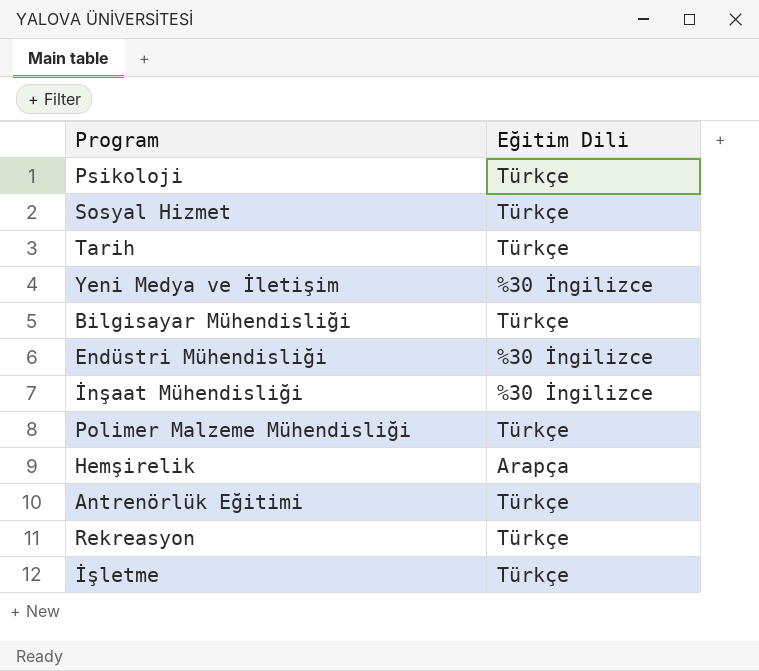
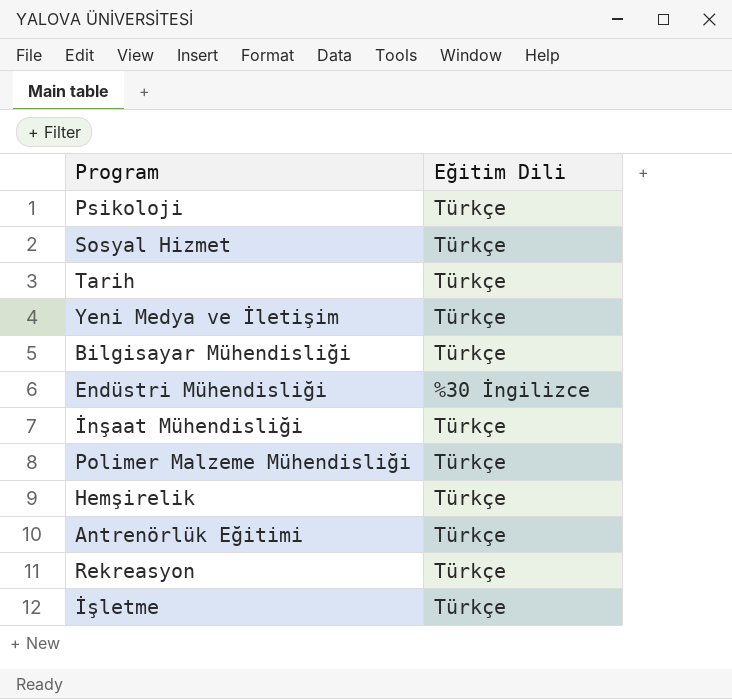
Yeni Medya ve İletişim | Eğitim Dili: %30 İngilizce -> Türkçe
İnşaat Mühendisliği | Eğitim Dili: %30 İngilizce -> Türkçe
Hemşirelik | Eğitim Dili: Arapça -> Türkçe

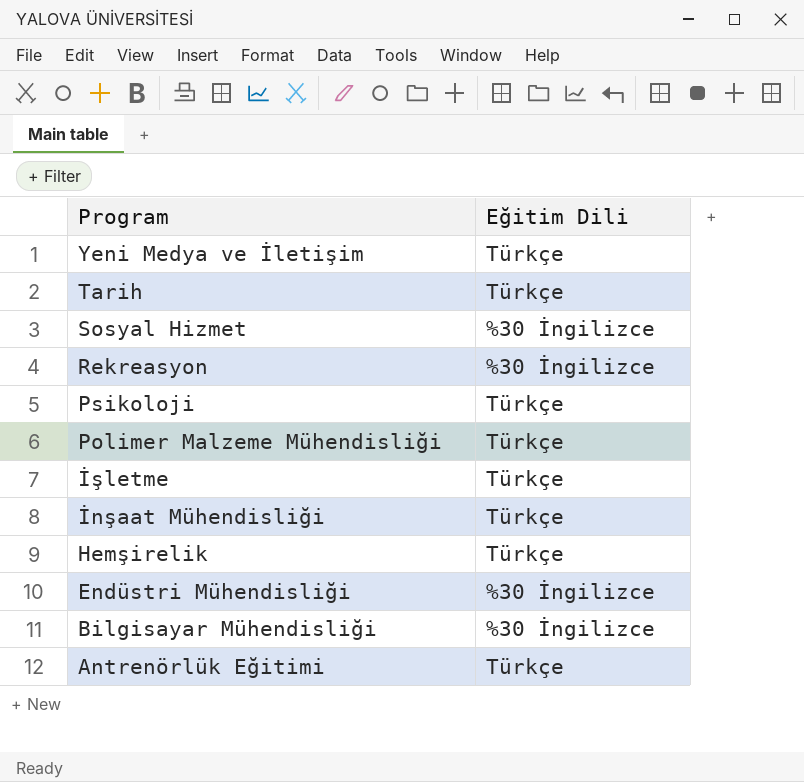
row order: none -> Program descending
Sosyal Hizmet | Eğitim Dili: Türkçe -> %30 İngilizce
Rekreasyon | Eğitim Dili: Türkçe -> %30 İngilizce
Bilgisayar Mühendisliği | Eğitim Dili: Türkçe -> %30 İngilizce

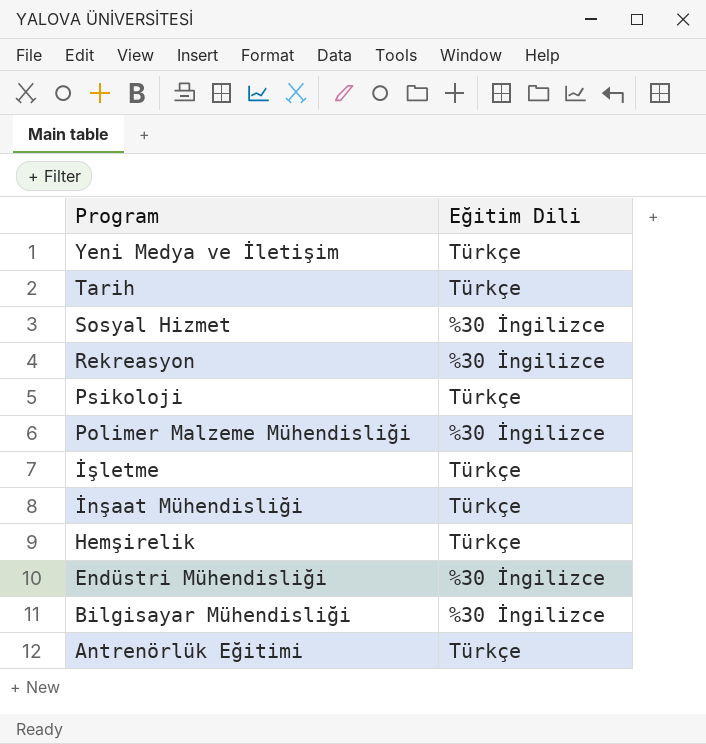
Polimer Malzeme Mühendisliği | Eğitim Dili: Türkçe -> %30 İngilizce

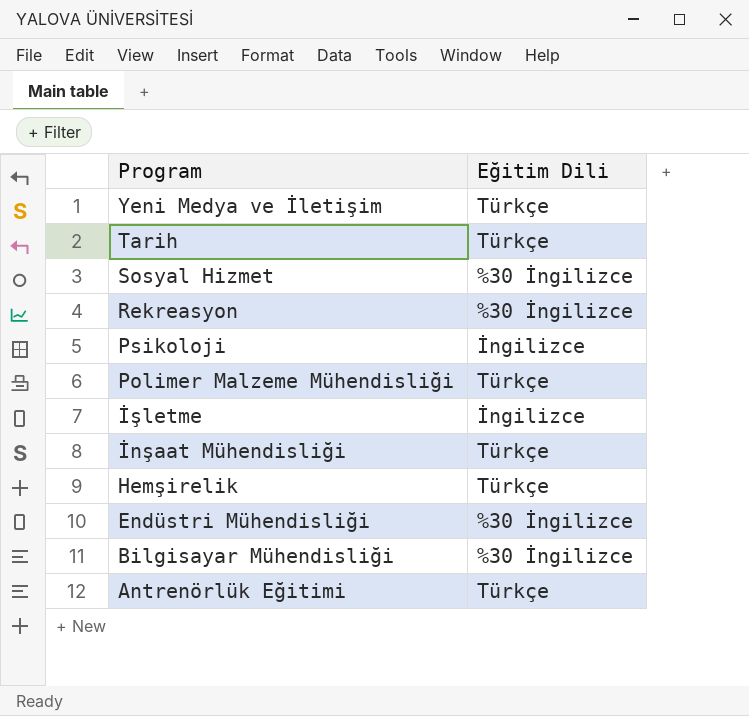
Psikoloji | Eğitim Dili: Türkçe -> İngilizce
Polimer Malzeme Mühendisliği | Eğitim Dili: %30 İngilizce -> Türkçe
İşletme | Eğitim Dili: Türkçe -> İngilizce

